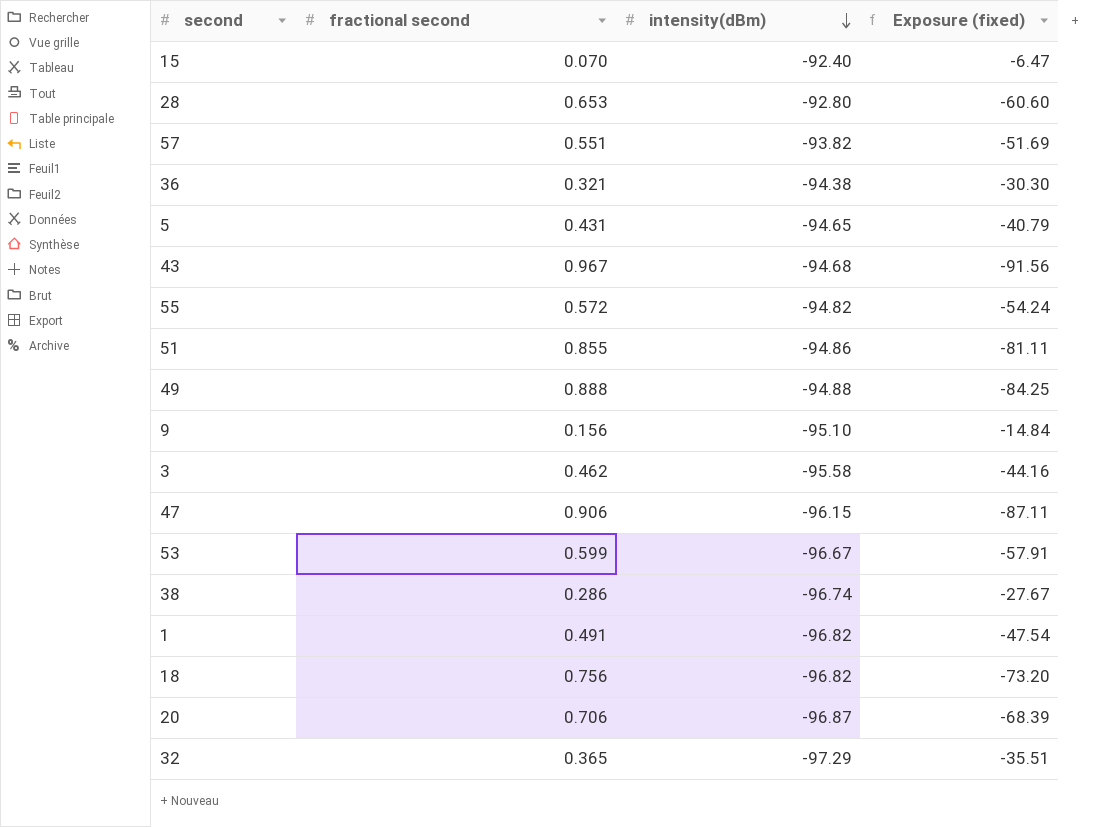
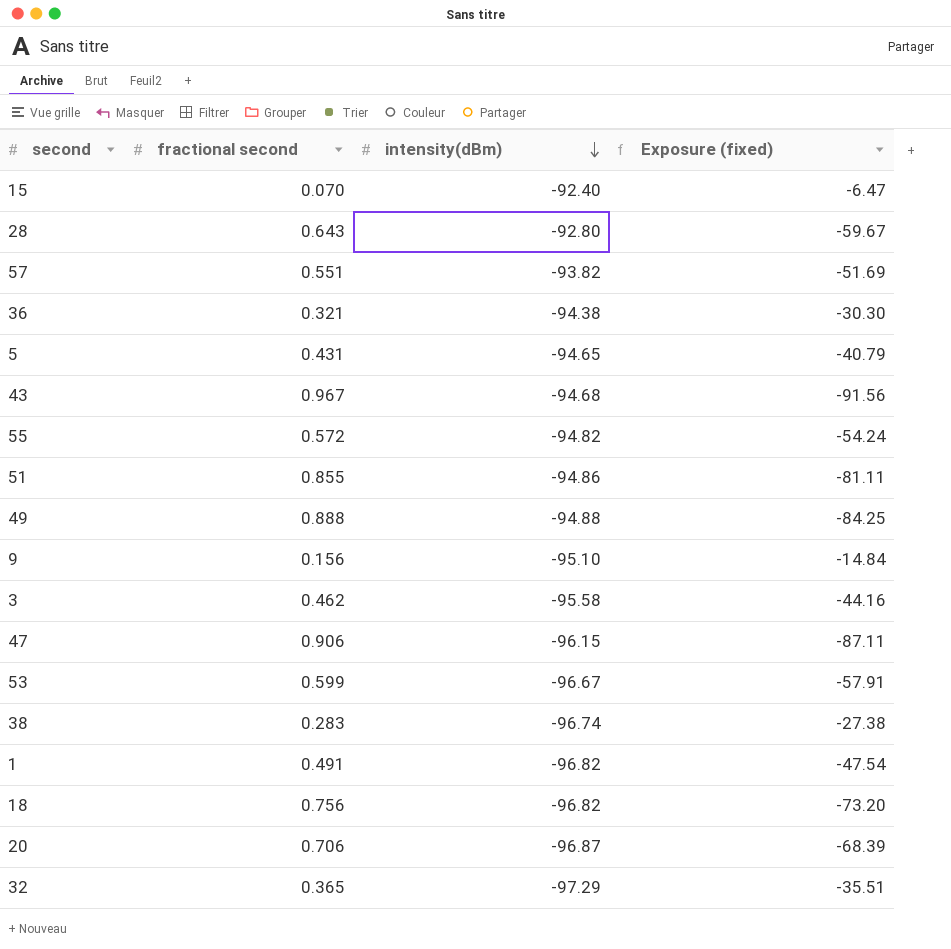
28 | fractional second: 0.653 -> 0.643
28 | Exposure (fixed): -60.60 -> -59.67
38 | fractional second: 0.286 -> 0.283
38 | Exposure (fixed): -27.67 -> -27.38

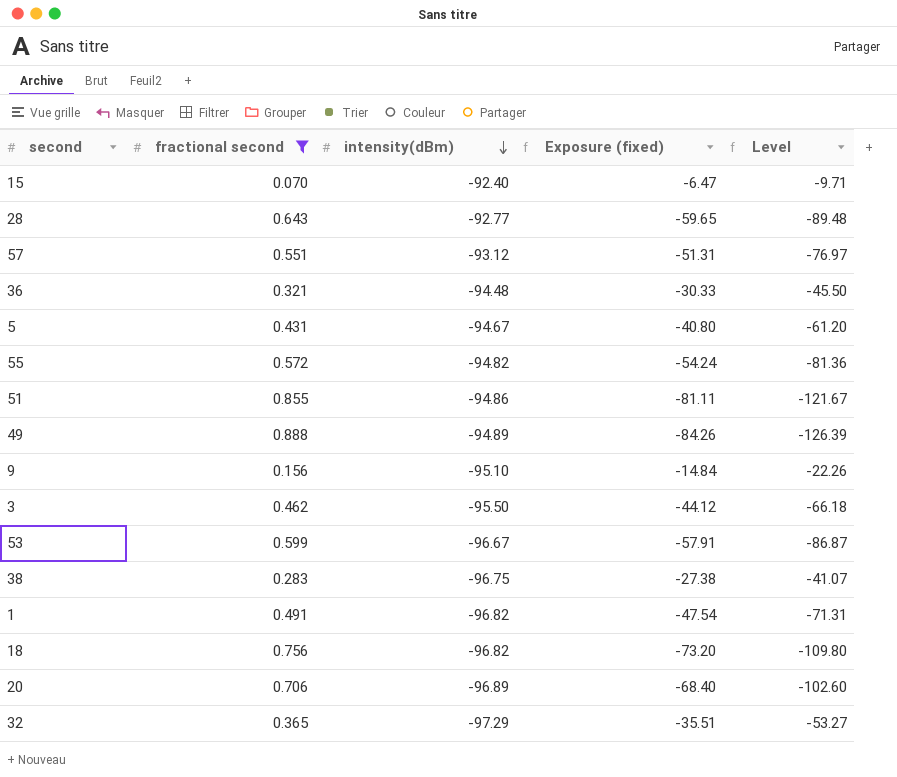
filter: none -> fractional second <= 0.888
column Level | formula: none -> [Exposure (fixed)] * 1.5
28 | intensity(dBm): -92.80 -> -92.77
28 | Exposure (fixed): -59.67 -> -59.65
57 | intensity(dBm): -93.82 -> -93.12
57 | Exposure (fixed): -51.69 -> -51.31
36 | intensity(dBm): -94.38 -> -94.48
36 | Exposure (fixed): -30.30 -> -30.33
5 | intensity(dBm): -94.65 -> -94.67
5 | Exposure (fixed): -40.79 -> -40.80
49 | intensity(dBm): -94.88 -> -94.89
49 | Exposure (fixed): -84.25 -> -84.26
3 | intensity(dBm): -95.58 -> -95.50
3 | Exposure (fixed): -44.16 -> -44.12
38 | intensity(dBm): -96.74 -> -96.75
20 | intensity(dBm): -96.87 -> -96.89
20 | Exposure (fixed): -68.39 -> -68.40

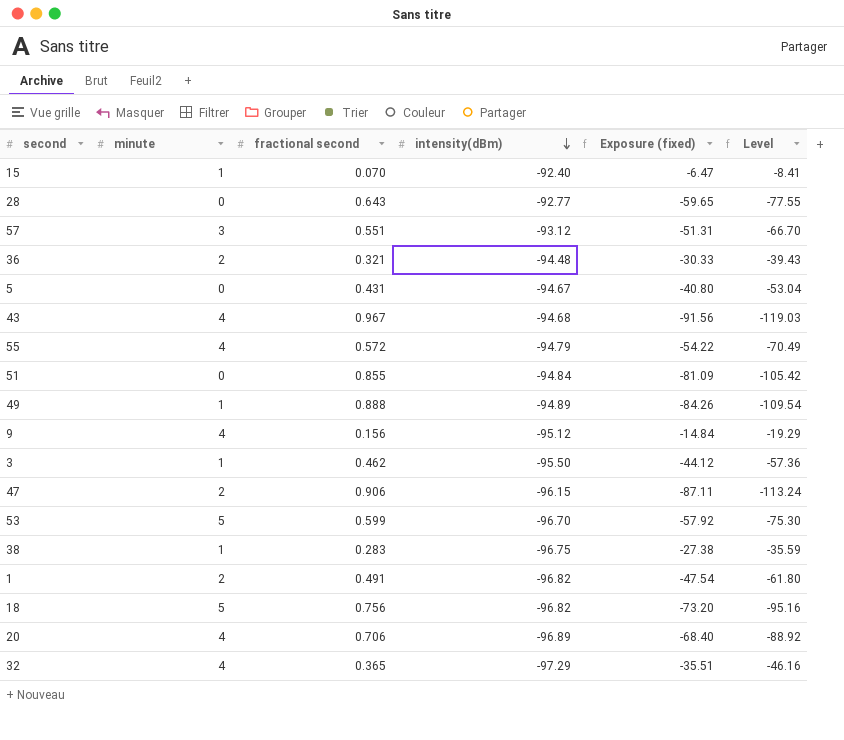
filter: fractional second <= 0.888 -> none
column minute | position: none -> 2
column Level | formula: [Exposure (fixed)] * 1.5 -> [Exposure (fixed)] * 1.3
55 | intensity(dBm): -94.82 -> -94.79
55 | Exposure (fixed): -54.24 -> -54.22
51 | intensity(dBm): -94.86 -> -94.84
51 | Exposure (fixed): -81.11 -> -81.09
9 | intensity(dBm): -95.10 -> -95.12
53 | intensity(dBm): -96.67 -> -96.70
53 | Exposure (fixed): -57.91 -> -57.92

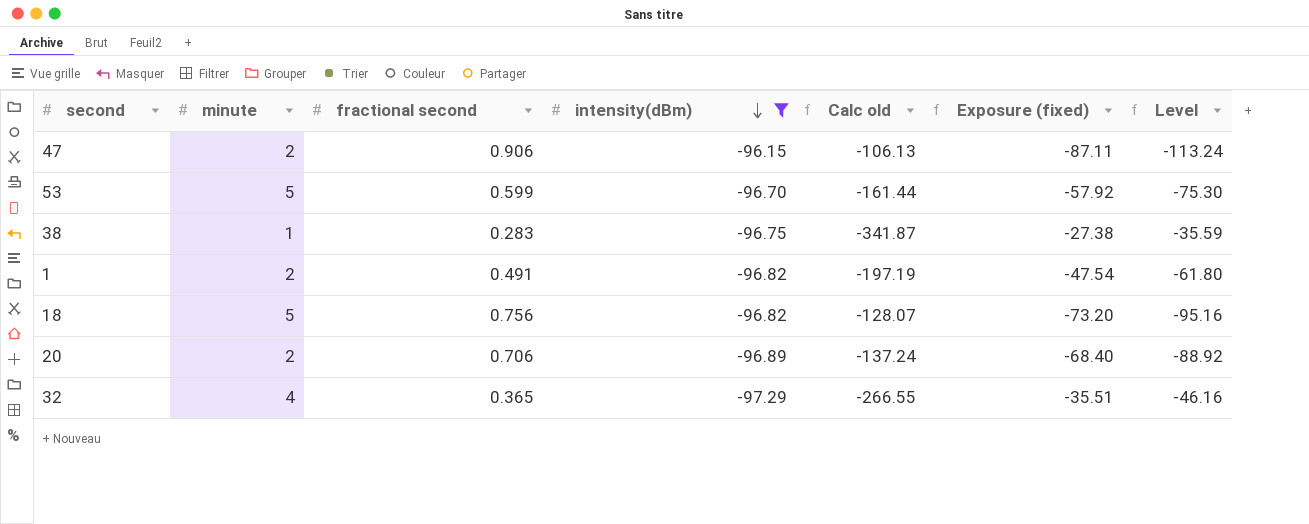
filter: none -> intensity(dBm) <= -96.15
column Calc old | formula: none -> [intensity(dBm)] / [fractional second]
20 | minute: 4 -> 2

